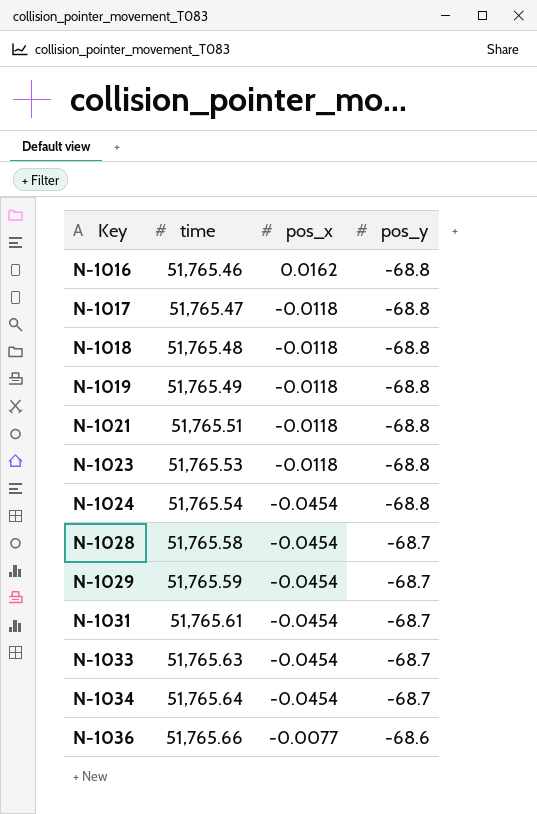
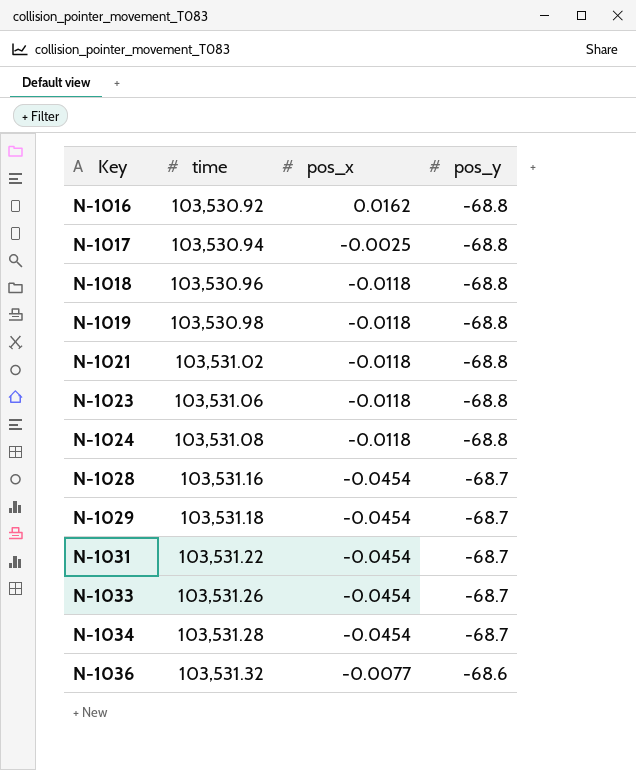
N-1016 | time: 51,765.46 -> 103,530.92
N-1017 | time: 51,765.47 -> 103,530.94
N-1017 | pos_x: -0.0118 -> -0.0025
N-1018 | time: 51,765.48 -> 103,530.96
N-1019 | time: 51,765.49 -> 103,530.98
N-1021 | time: 51,765.51 -> 103,531.02
N-1023 | time: 51,765.53 -> 103,531.06
N-1024 | time: 51,765.54 -> 103,531.08
N-1024 | pos_x: -0.0454 -> -0.0118
N-1028 | time: 51,765.58 -> 103,531.16
N-1029 | time: 51,765.59 -> 103,531.18
N-1031 | time: 51,765.61 -> 103,531.22
N-1033 | time: 51,765.63 -> 103,531.26
N-1034 | time: 51,765.64 -> 103,531.28
N-1036 | time: 51,765.66 -> 103,531.32

